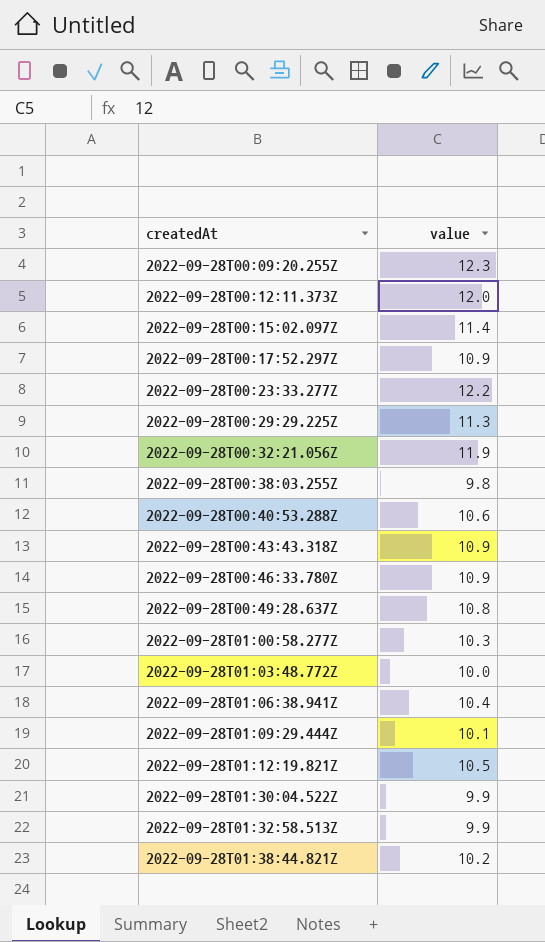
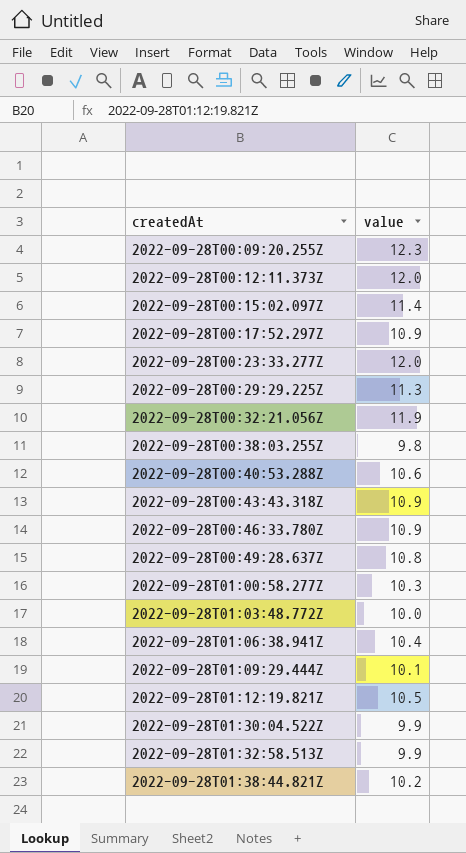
2022-09-28T00:23:33.277Z | value: 12.2 -> 12.0

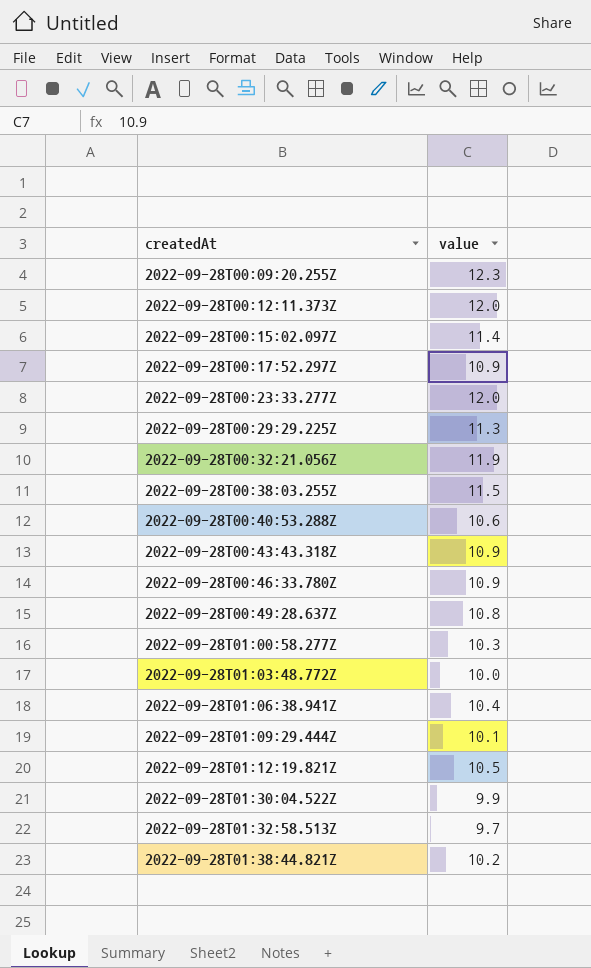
2022-09-28T00:38:03.255Z | value: 9.8 -> 11.5
2022-09-28T01:32:58.513Z | value: 9.9 -> 9.7

